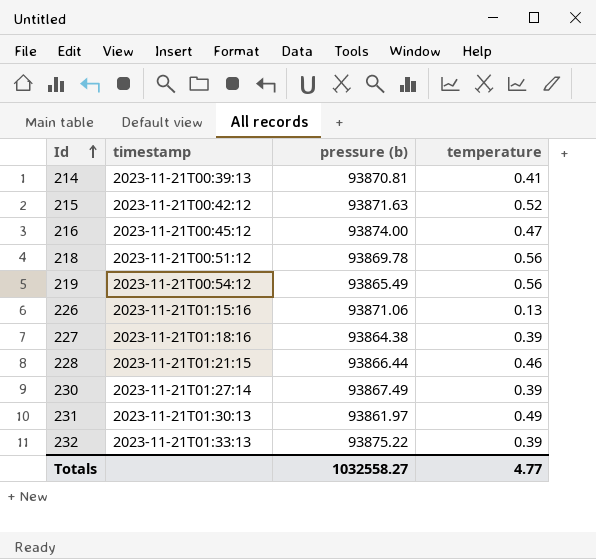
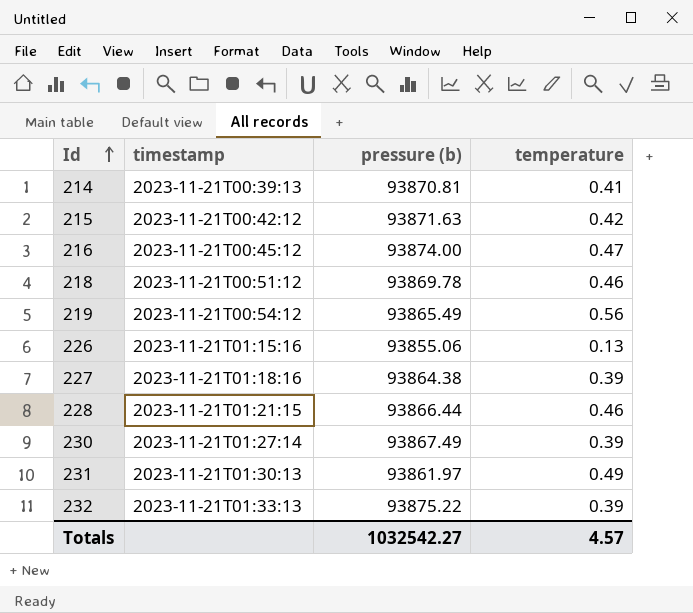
215 | temperature: 0.52 -> 0.42
218 | temperature: 0.56 -> 0.46
226 | pressure (b): 93871.06 -> 93855.06
Totals | pressure (b): 1032558.27 -> 1032542.27
Totals | temperature: 4.77 -> 4.57

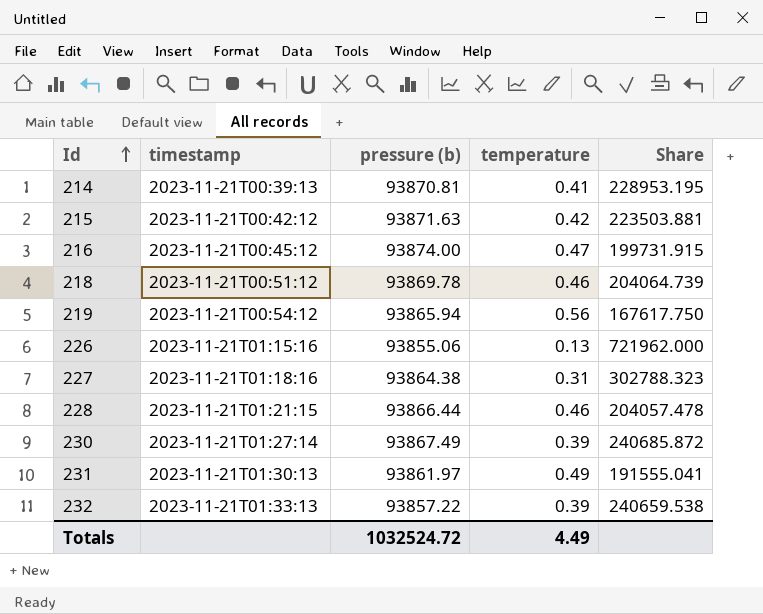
column Share | formula: none -> [pressure (b)] / [temperature]
219 | pressure (b): 93865.49 -> 93865.94
227 | temperature: 0.39 -> 0.31
232 | pressure (b): 93875.22 -> 93857.22
Totals | pressure (b): 1032542.27 -> 1032524.72
Totals | temperature: 4.57 -> 4.49

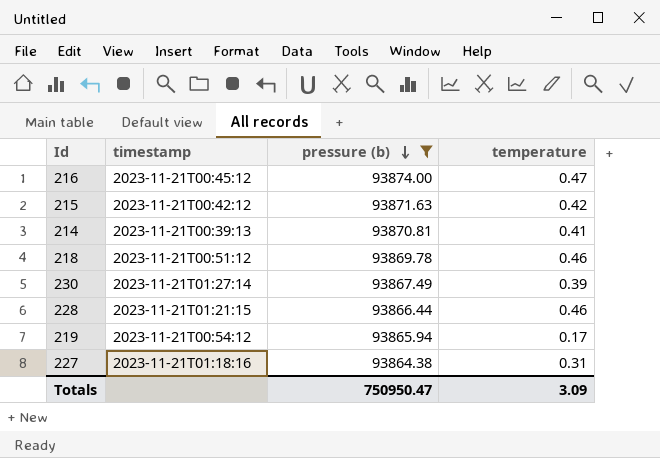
filter: none -> pressure (b) >= 93864.38
row order: Id ascending -> pressure (b) descending
column Share | formula: [pressure (b)] / [temperature] -> none
219 | temperature: 0.56 -> 0.17
Totals | pressure (b): 1032524.72 -> 750950.47
Totals | temperature: 4.49 -> 3.09

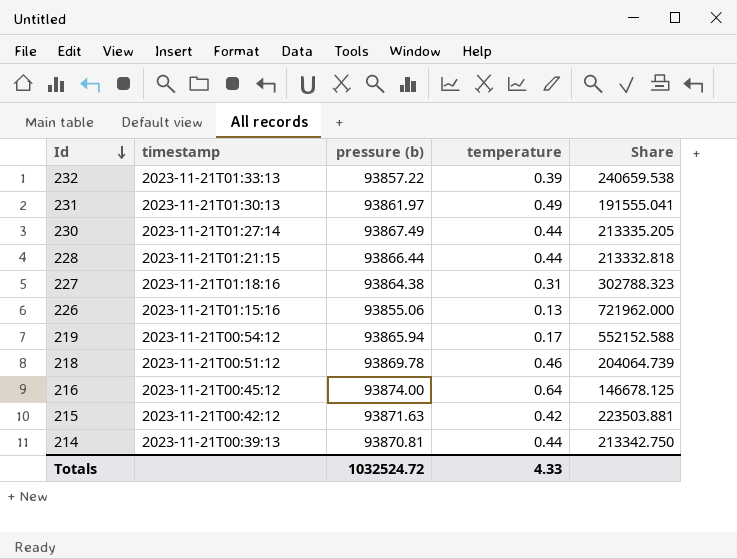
filter: pressure (b) >= 93864.38 -> none
row order: pressure (b) descending -> Id descending
column Share | formula: none -> [pressure (b)] / [temperature]
230 | temperature: 0.39 -> 0.44
228 | temperature: 0.46 -> 0.44
216 | temperature: 0.47 -> 0.64
214 | temperature: 0.41 -> 0.44
Totals | pressure (b): 750950.47 -> 1032524.72
Totals | temperature: 3.09 -> 4.33

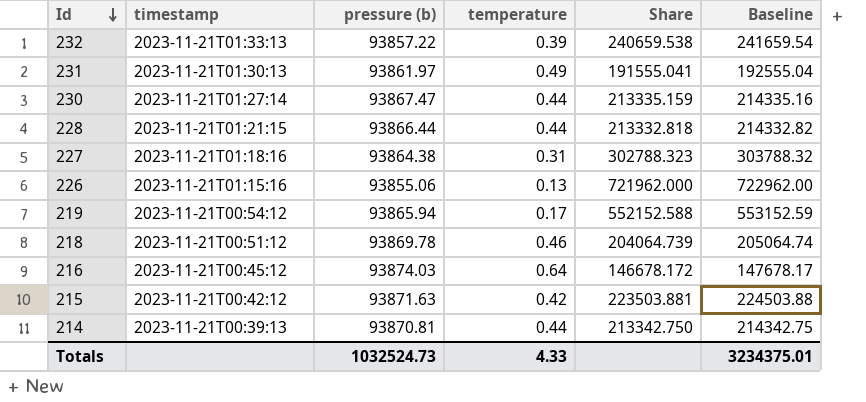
column Baseline | formula: none -> [Share] + 1000
230 | pressure (b): 93867.49 -> 93867.47
230 | Share: 213335.205 -> 213335.159
216 | pressure (b): 93874.00 -> 93874.03
216 | Share: 146678.125 -> 146678.172
Totals | pressure (b): 1032524.72 -> 1032524.73

